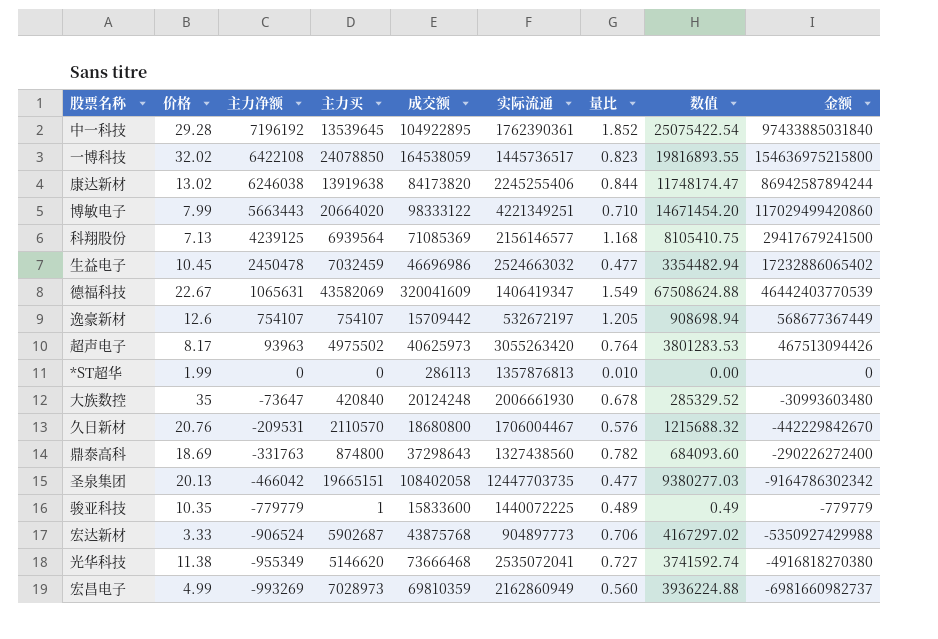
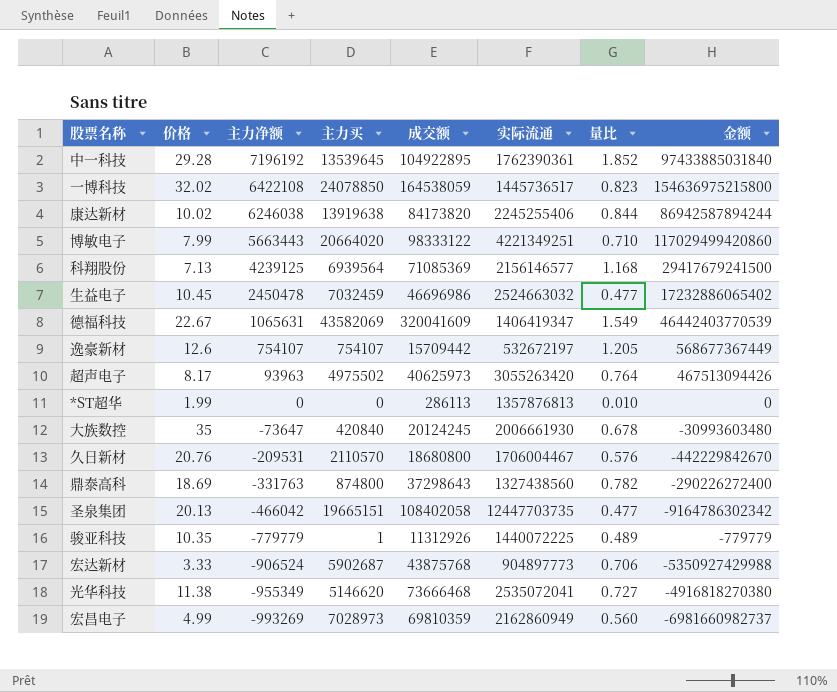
column 数值 | formula: [主力买] * [量比] -> none
康达新材 | 价格: 13.02 -> 10.02
大族数控 | 成交额: 20124248 -> 20124245
骏亚科技 | 成交额: 15833600 -> 11312926

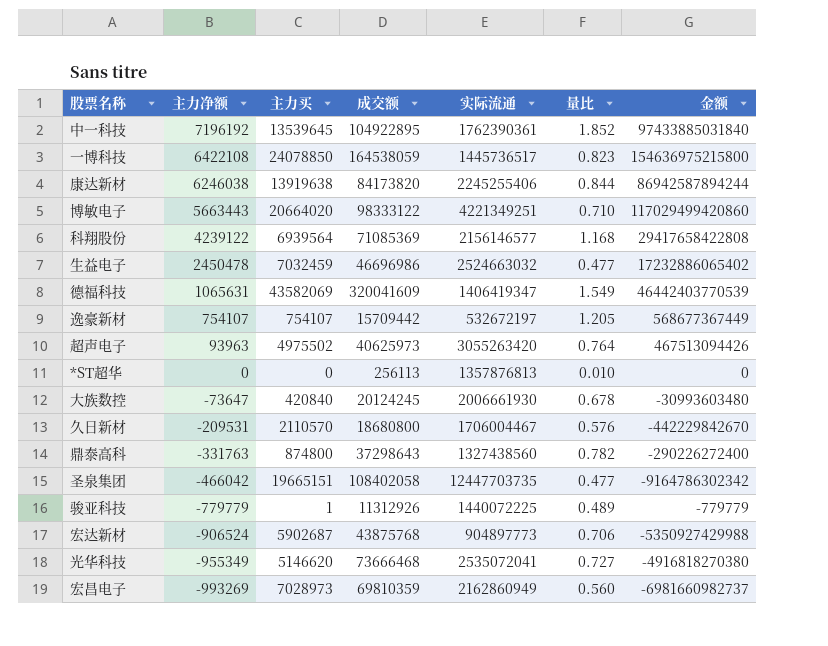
column 价格 | position: 2 -> none
科翔股份 | 主力净额: 4239125 -> 4239122
科翔股份 | 金额: 29417679241500 -> 29417658422808
*ST超华 | 成交额: 286113 -> 256113

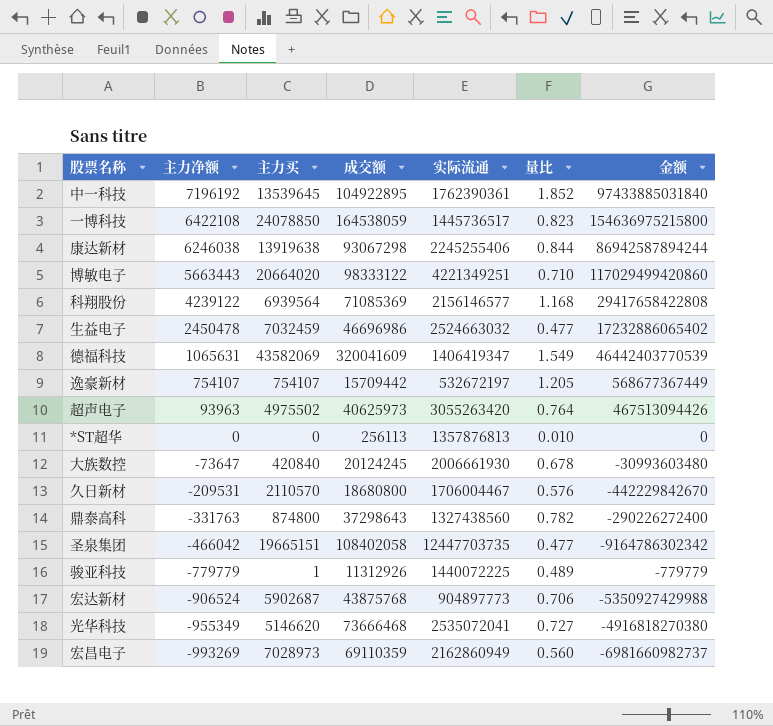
康达新材 | 成交额: 84173820 -> 93067298
宏昌电子 | 成交额: 69810359 -> 69110359

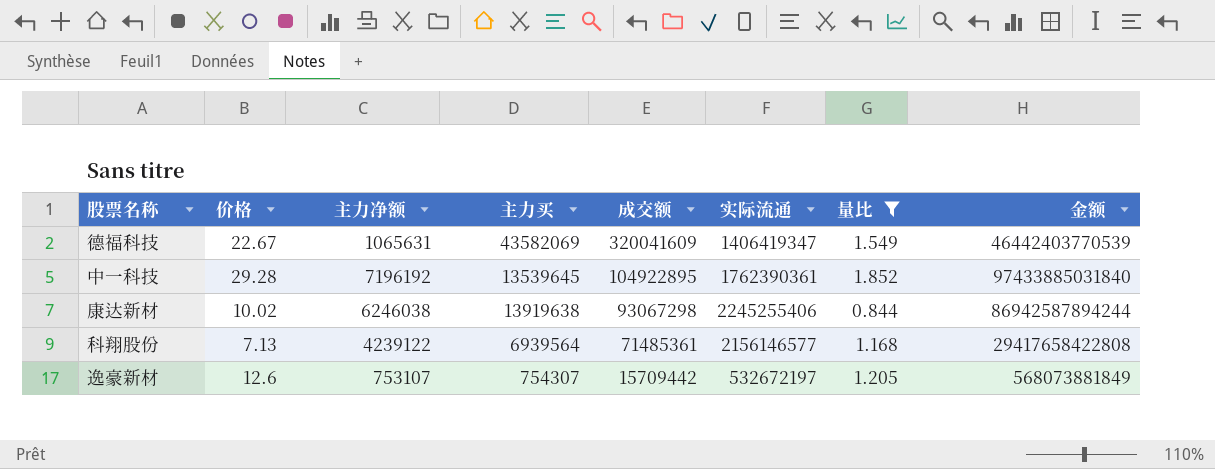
filter: none -> 量比 >= 0.844
row order: 主力净额 descending -> 成交额 descending
column 价格 | position: none -> 2
科翔股份 | 成交额: 71085369 -> 71485361
逸豪新材 | 主力净额: 754107 -> 753107
逸豪新材 | 主力买: 754107 -> 754307
逸豪新材 | 金额: 568677367449 -> 568073881849

